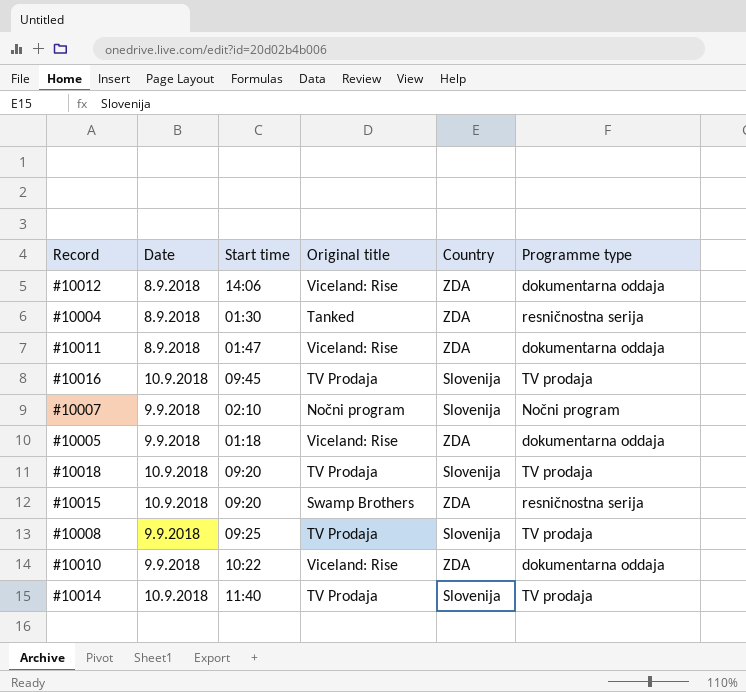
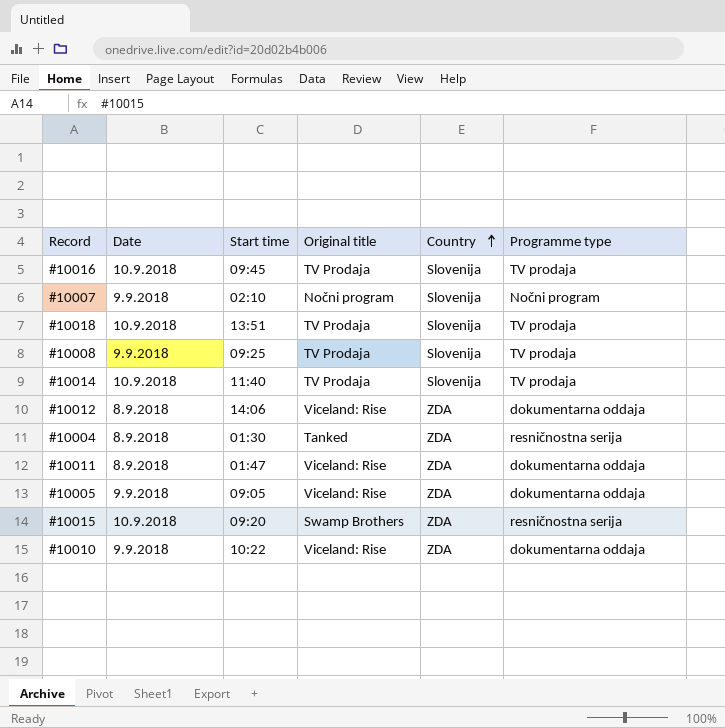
row order: none -> Country ascending
#10018 | Start time: 09:20 -> 13:51
#10005 | Start time: 01:18 -> 09:05

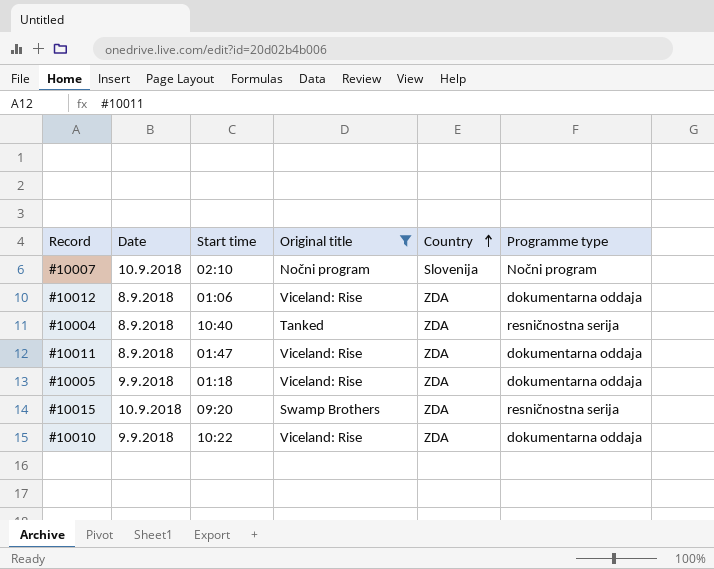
filter: none -> Original title != TV Prodaja
#10007 | Date: 9.9.2018 -> 10.9.2018
#10012 | Start time: 14:06 -> 01:06
#10004 | Start time: 01:30 -> 10:40
#10005 | Start time: 09:05 -> 01:18

